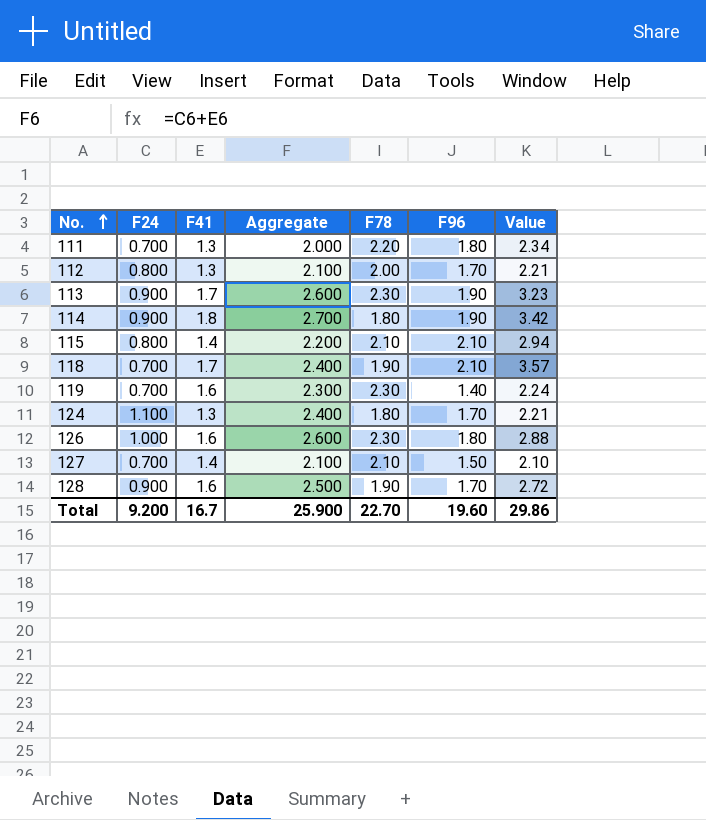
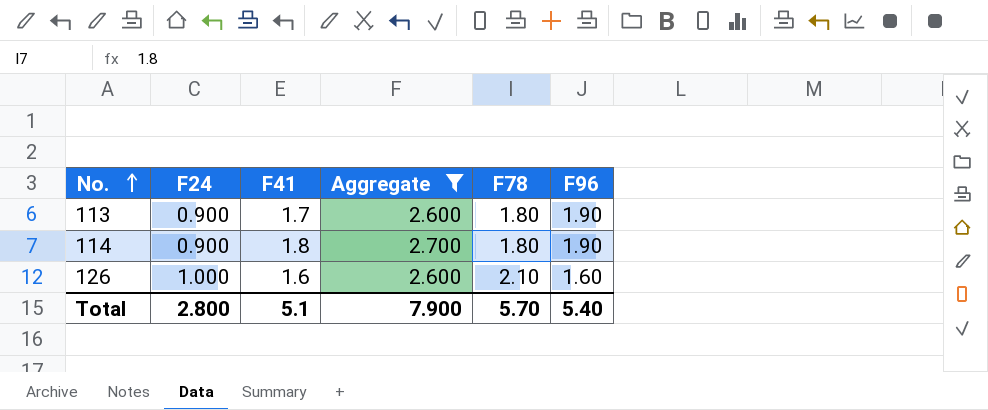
filter: none -> Aggregate >= 2.600
column Value | formula: [F41] * [F96] -> none
113 | F78: 2.30 -> 1.80
126 | F78: 2.30 -> 2.10
126 | F96: 1.80 -> 1.60
Total | F24: 9.200 -> 2.800
Total | F41: 16.7 -> 5.1
Total | Aggregate: 25.900 -> 7.900
Total | F78: 22.70 -> 5.70
Total | F96: 19.60 -> 5.40

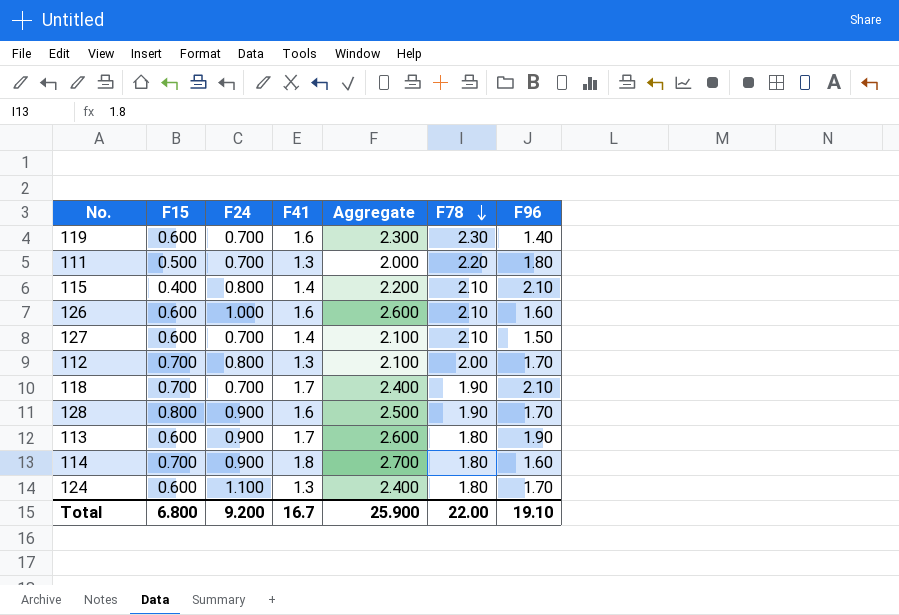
filter: Aggregate >= 2.600 -> none
row order: No. ascending -> F78 descending
column F15 | position: none -> 2
114 | F96: 1.90 -> 1.60
Total | F24: 2.800 -> 9.200
Total | F41: 5.1 -> 16.7
Total | Aggregate: 7.900 -> 25.900
Total | F78: 5.70 -> 22.00
Total | F96: 5.40 -> 19.10

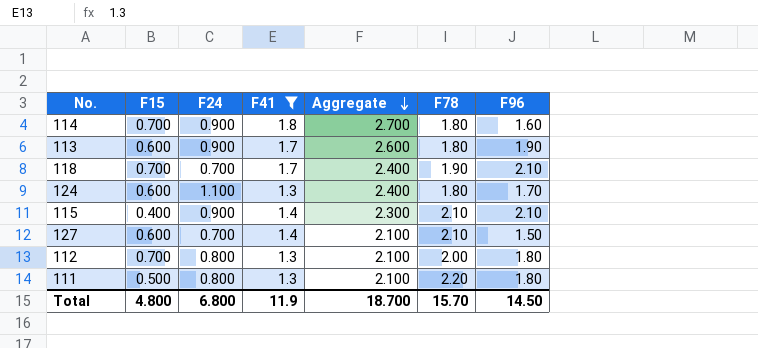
filter: none -> F41 != 1.6
row order: F78 descending -> Aggregate descending
115 | F24: 0.800 -> 0.900
115 | Aggregate: 2.200 -> 2.300
112 | F96: 1.70 -> 1.80
111 | F24: 0.700 -> 0.800
111 | Aggregate: 2.000 -> 2.100
Total | F15: 6.800 -> 4.800
Total | F24: 9.200 -> 6.800
Total | F41: 16.7 -> 11.9
Total | Aggregate: 25.900 -> 18.700
Total | F78: 22.00 -> 15.70
Total | F96: 19.10 -> 14.50

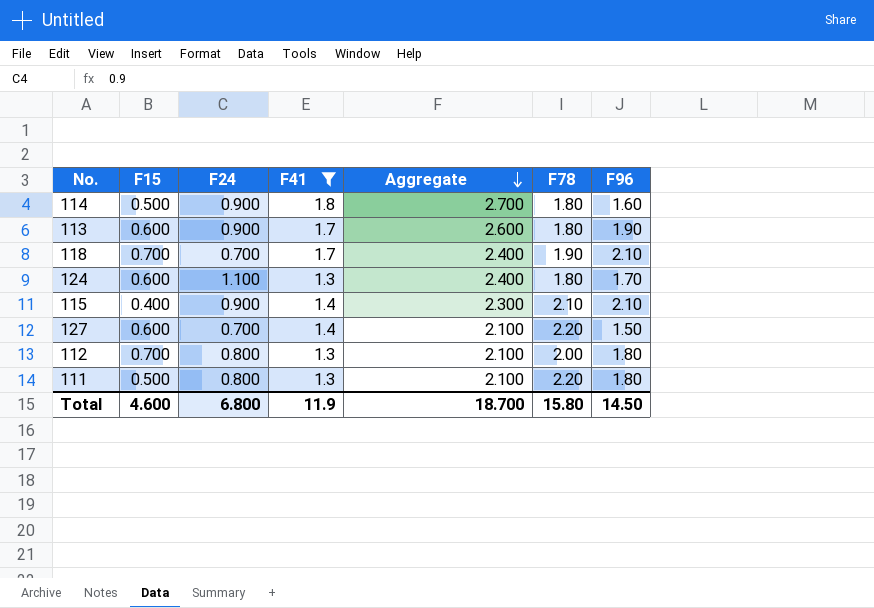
114 | F15: 0.700 -> 0.500
127 | F78: 2.10 -> 2.20
Total | F15: 4.800 -> 4.600
Total | F78: 15.70 -> 15.80

